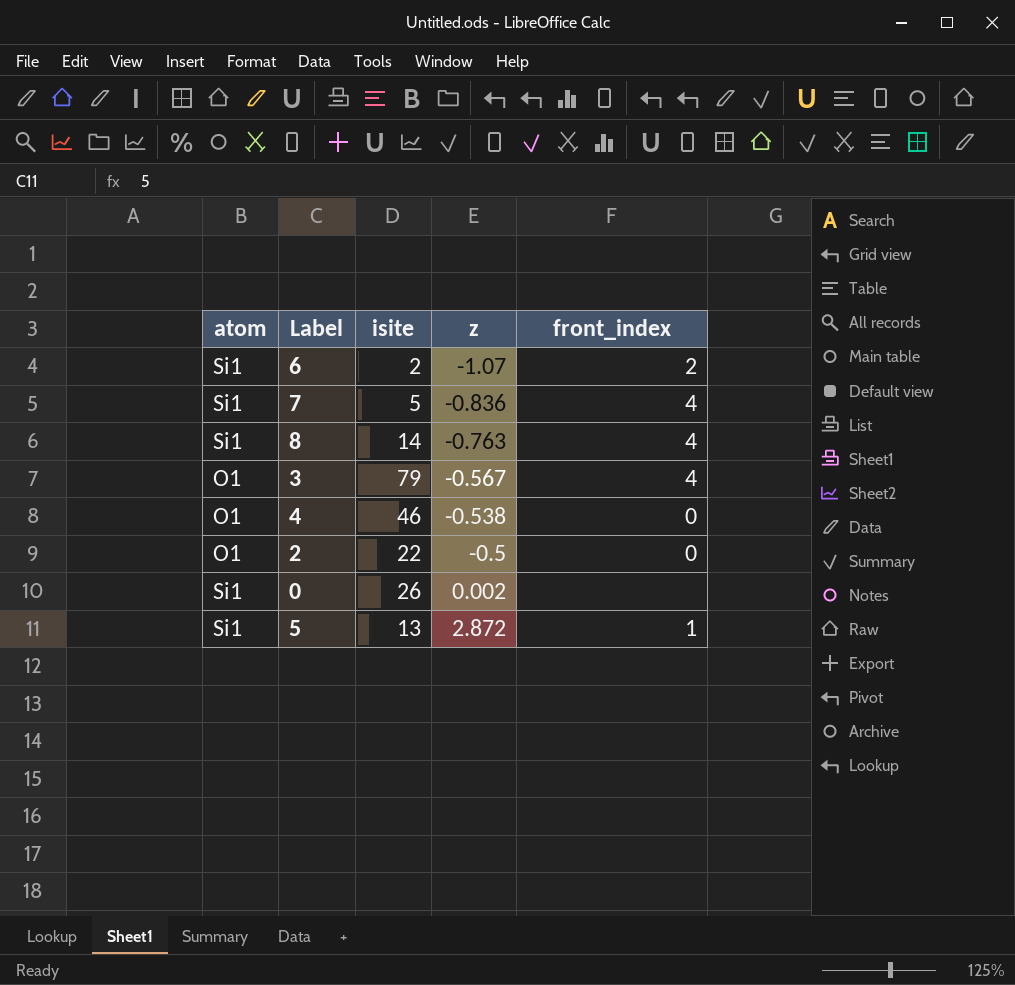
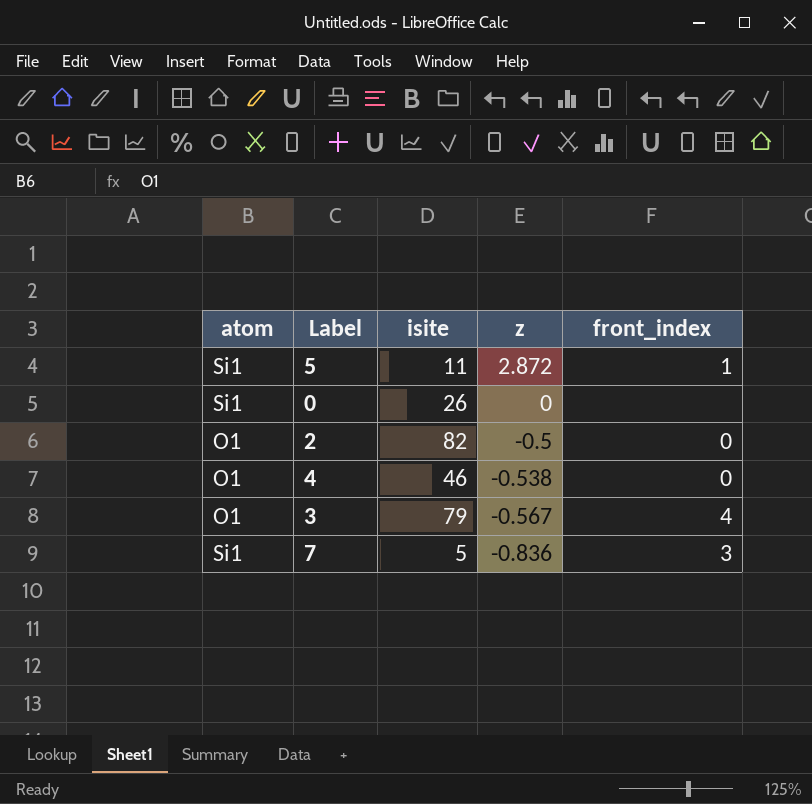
row order: z ascending -> z descending
row 6: Si1 | 2 | -1.07 | 2 -> none
row 8: Si1 | 14 | -0.763 | 4 -> none
5 | isite: 13 -> 11
0 | z: 0.002 -> 0
2 | isite: 22 -> 82
7 | front_index: 4 -> 3

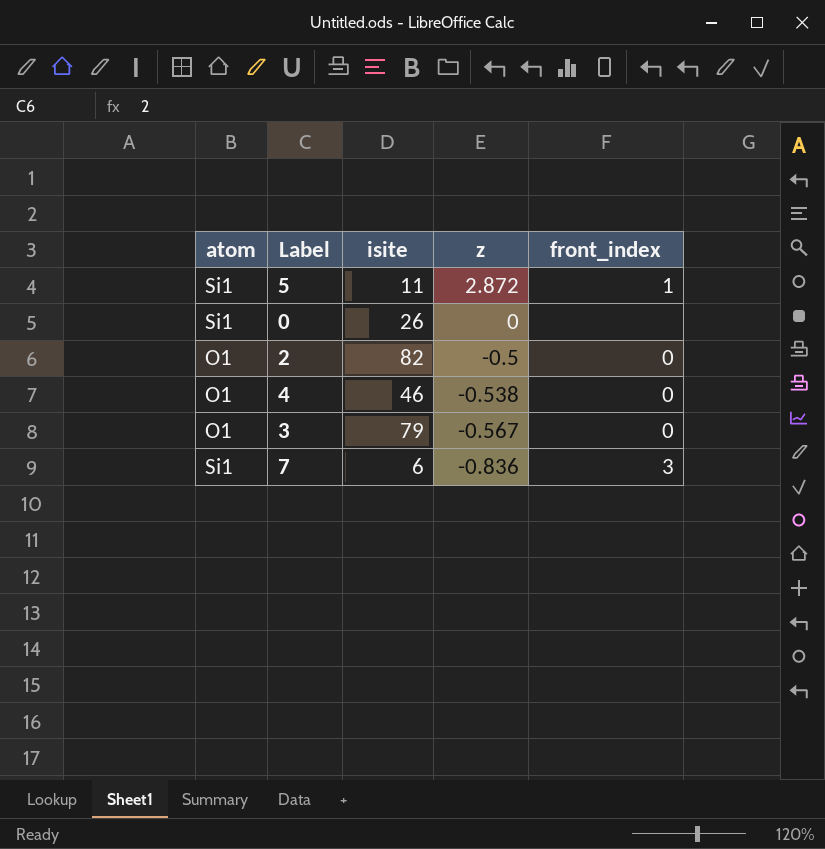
3 | front_index: 4 -> 0
7 | isite: 5 -> 6

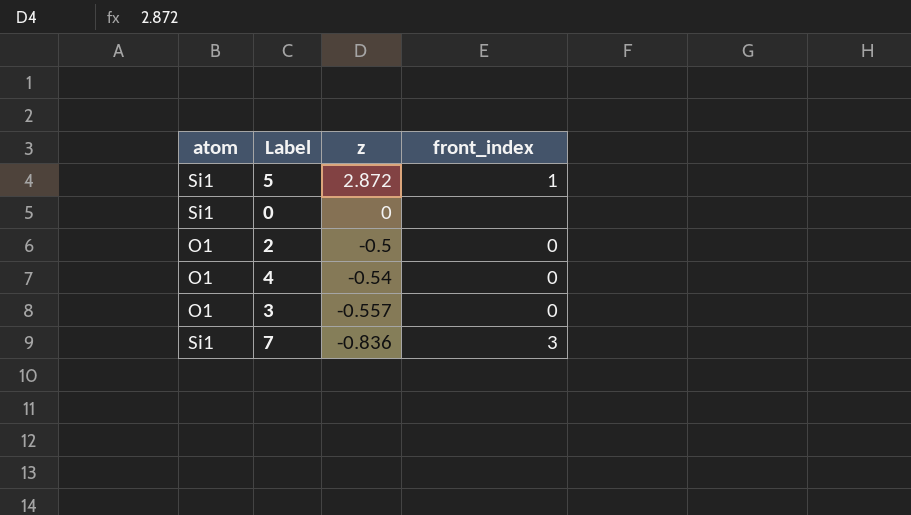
column isite | position: 3 -> none
4 | z: -0.538 -> -0.54
3 | z: -0.567 -> -0.557

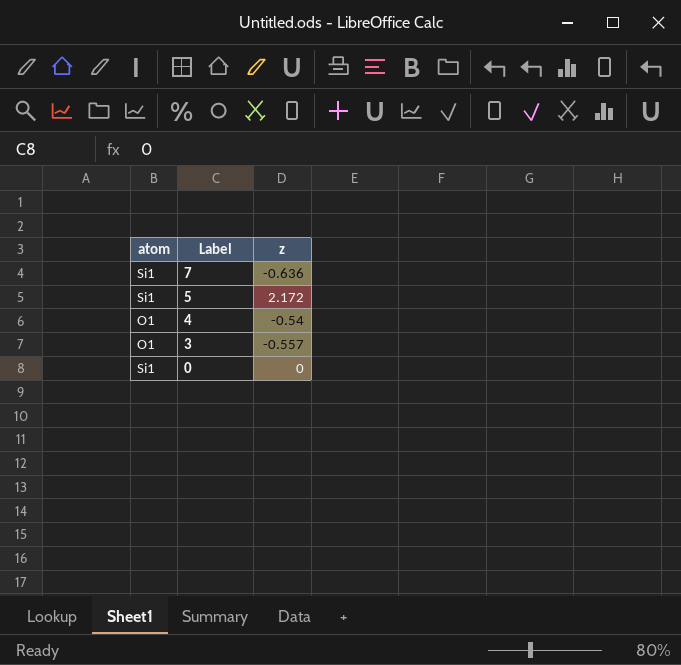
row order: z descending -> Label descending
column front_index | position: 4 -> none
row 2: O1 | -0.5 | 0 -> none
7 | z: -0.836 -> -0.636
5 | z: 2.872 -> 2.172

